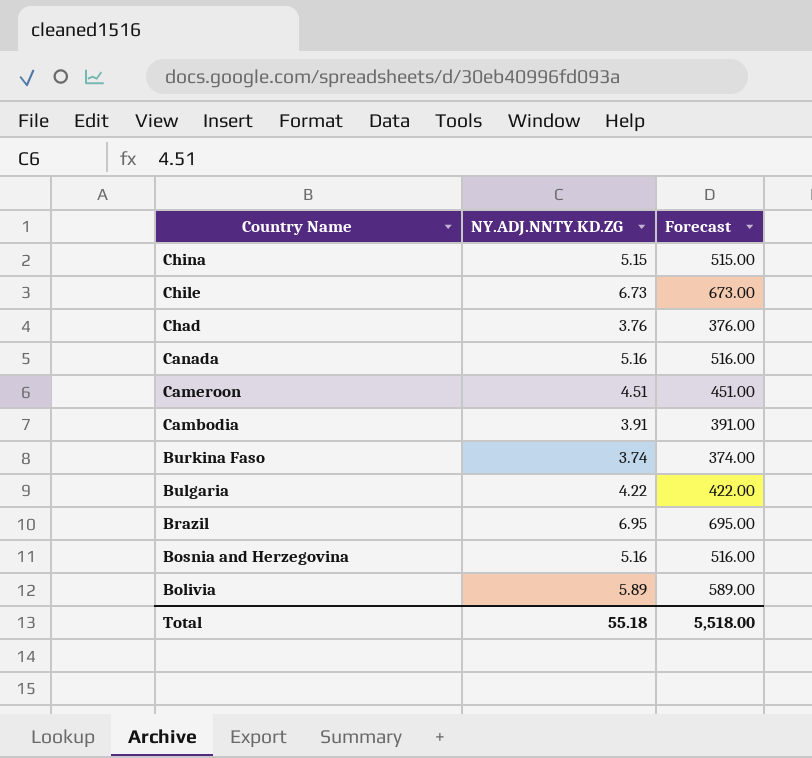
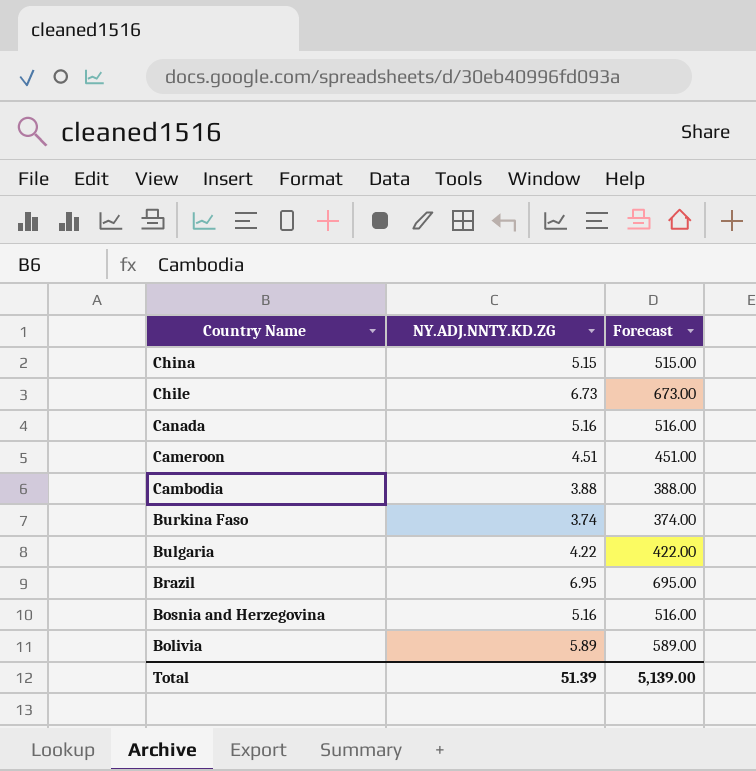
row Chad: 3.76 | 376.00 -> none
Cambodia | NY.ADJ.NNTY.KD.ZG: 3.91 -> 3.88
Cambodia | Forecast: 391.00 -> 388.00
Total | NY.ADJ.NNTY.KD.ZG: 55.18 -> 51.39
Total | Forecast: 5,518.00 -> 5,139.00

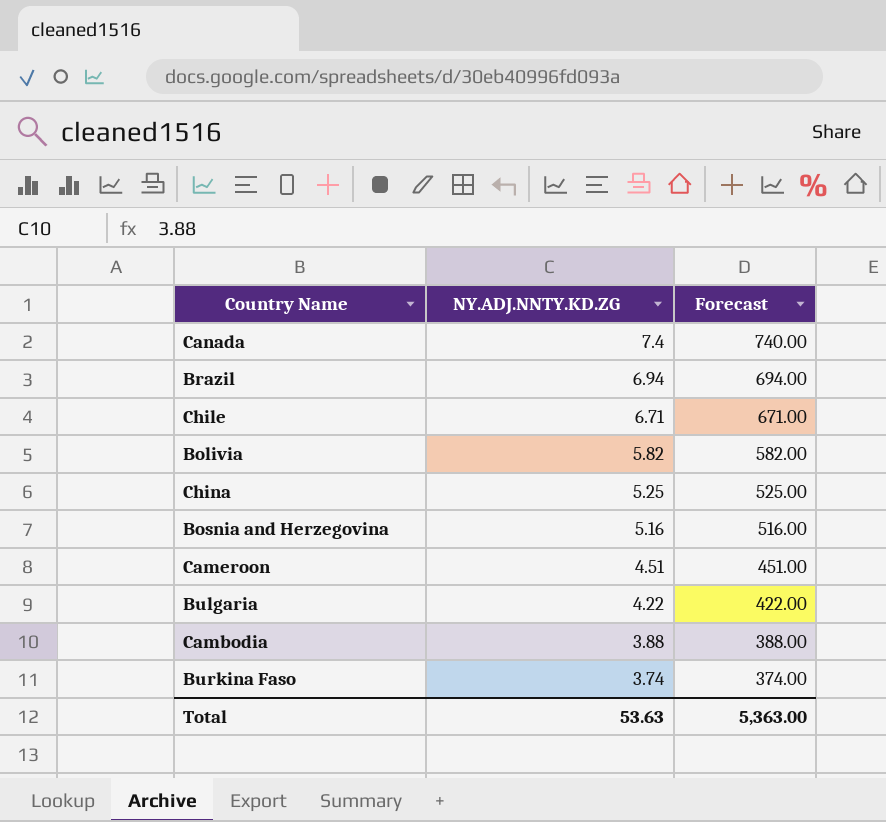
row order: Country Name descending -> NY.ADJ.NNTY.KD.ZG descending
Canada | NY.ADJ.NNTY.KD.ZG: 5.16 -> 7.4
Canada | Forecast: 516.00 -> 740.00
Brazil | NY.ADJ.NNTY.KD.ZG: 6.95 -> 6.94
Brazil | Forecast: 695.00 -> 694.00
Chile | NY.ADJ.NNTY.KD.ZG: 6.73 -> 6.71
Chile | Forecast: 673.00 -> 671.00
Bolivia | NY.ADJ.NNTY.KD.ZG: 5.89 -> 5.82
Bolivia | Forecast: 589.00 -> 582.00
China | NY.ADJ.NNTY.KD.ZG: 5.15 -> 5.25
China | Forecast: 515.00 -> 525.00
Total | NY.ADJ.NNTY.KD.ZG: 51.39 -> 53.63
Total | Forecast: 5,139.00 -> 5,363.00

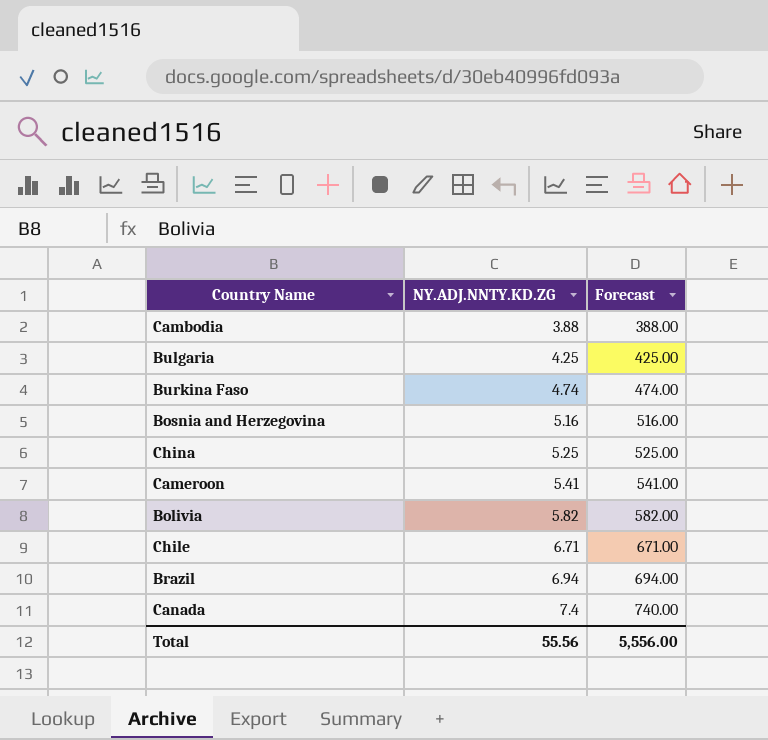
row order: NY.ADJ.NNTY.KD.ZG descending -> NY.ADJ.NNTY.KD.ZG ascending
Bulgaria | NY.ADJ.NNTY.KD.ZG: 4.22 -> 4.25
Bulgaria | Forecast: 422.00 -> 425.00
Burkina Faso | NY.ADJ.NNTY.KD.ZG: 3.74 -> 4.74
Burkina Faso | Forecast: 374.00 -> 474.00
Cameroon | NY.ADJ.NNTY.KD.ZG: 4.51 -> 5.41
Cameroon | Forecast: 451.00 -> 541.00
Total | NY.ADJ.NNTY.KD.ZG: 53.63 -> 55.56
Total | Forecast: 5,363.00 -> 5,556.00

